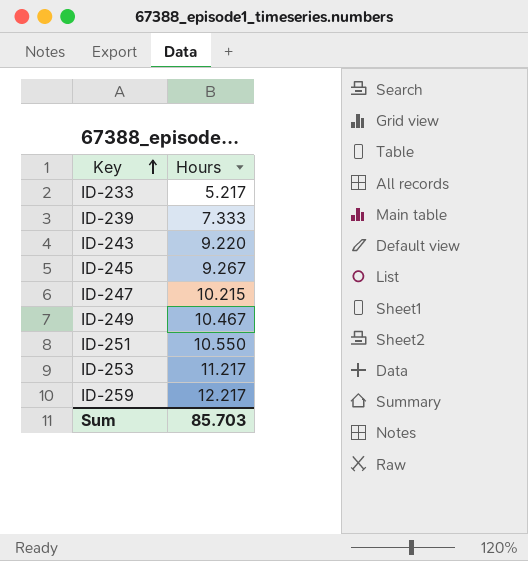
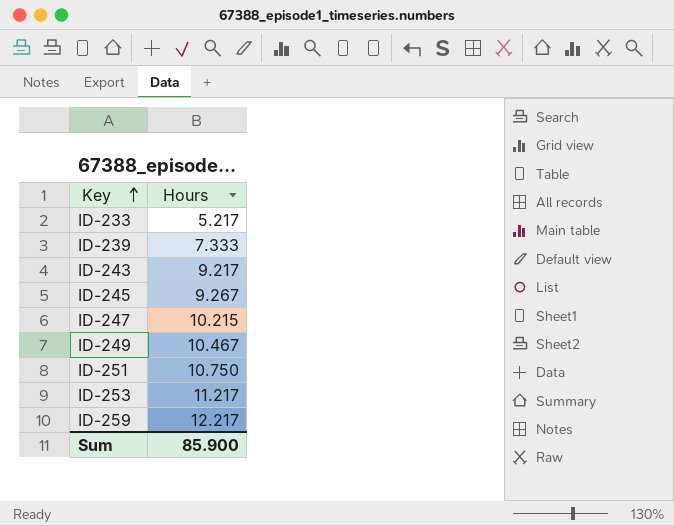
ID-243 | Hours: 9.220 -> 9.217
ID-251 | Hours: 10.550 -> 10.750
Sum | Hours: 85.703 -> 85.900

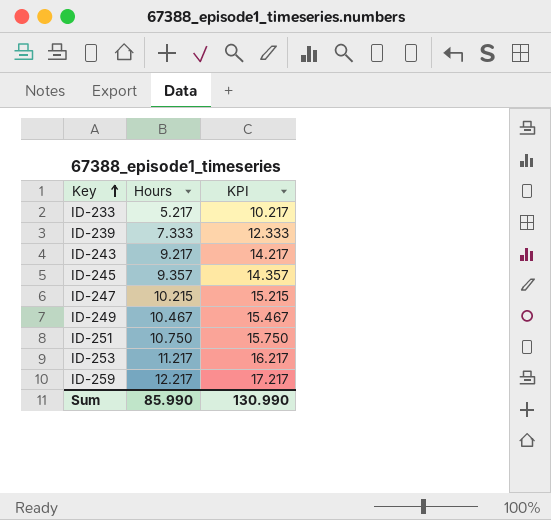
column KPI | formula: none -> [Hours] + 5
ID-245 | Hours: 9.267 -> 9.357
Sum | Hours: 85.900 -> 85.990

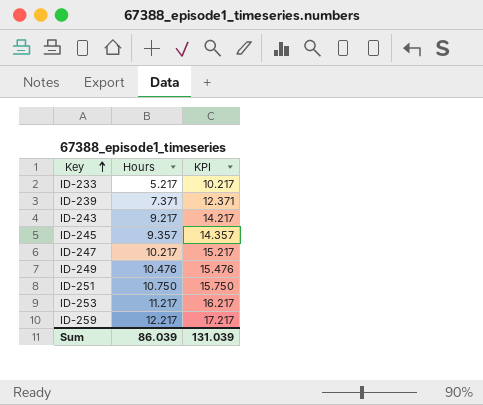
ID-239 | Hours: 7.333 -> 7.371
ID-239 | KPI: 12.333 -> 12.371
ID-247 | Hours: 10.215 -> 10.217
ID-247 | KPI: 15.215 -> 15.217
ID-249 | Hours: 10.467 -> 10.476
ID-249 | KPI: 15.467 -> 15.476
Sum | Hours: 85.990 -> 86.039
Sum | KPI: 130.990 -> 131.039

